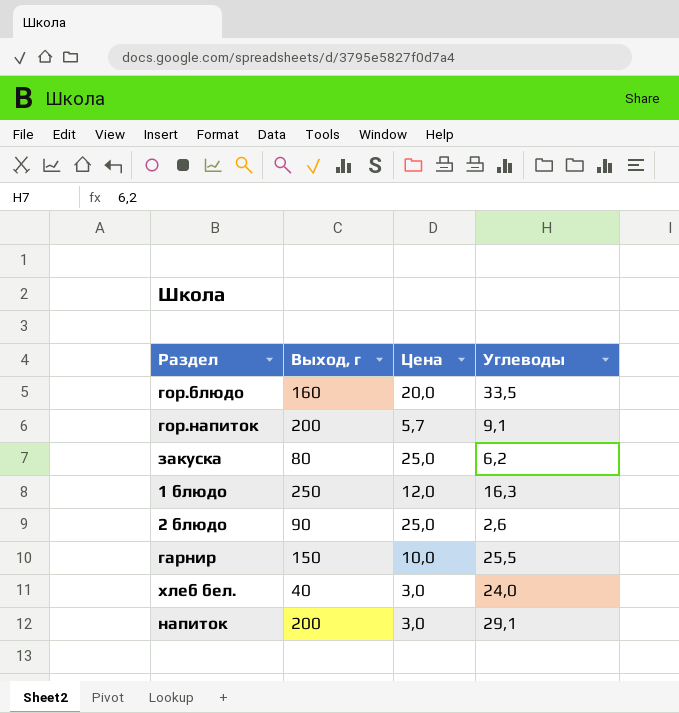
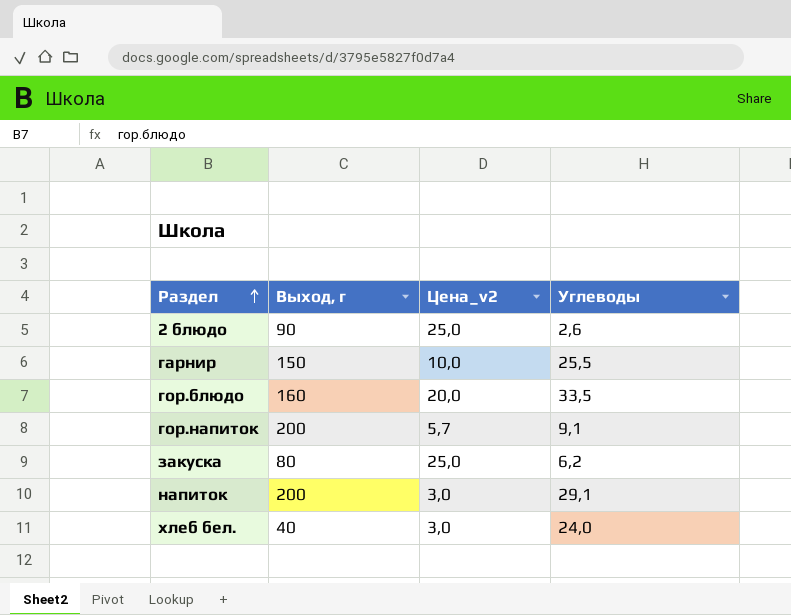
row order: none -> Раздел ascending
column name: Цена -> Цена_v2
row 1 блюдо: 250 | 12,0 | 16,3 -> none

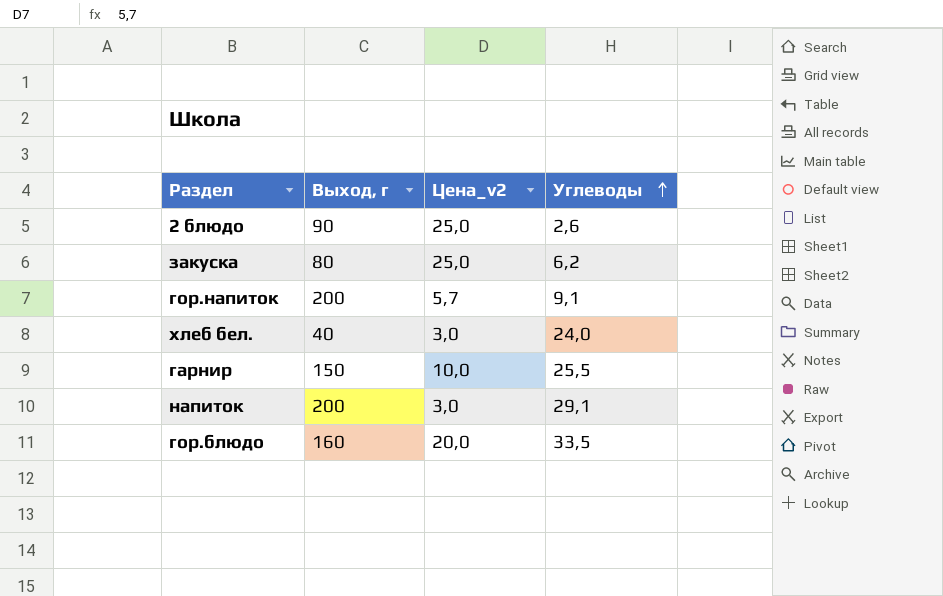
row order: Раздел ascending -> Углеводы ascending

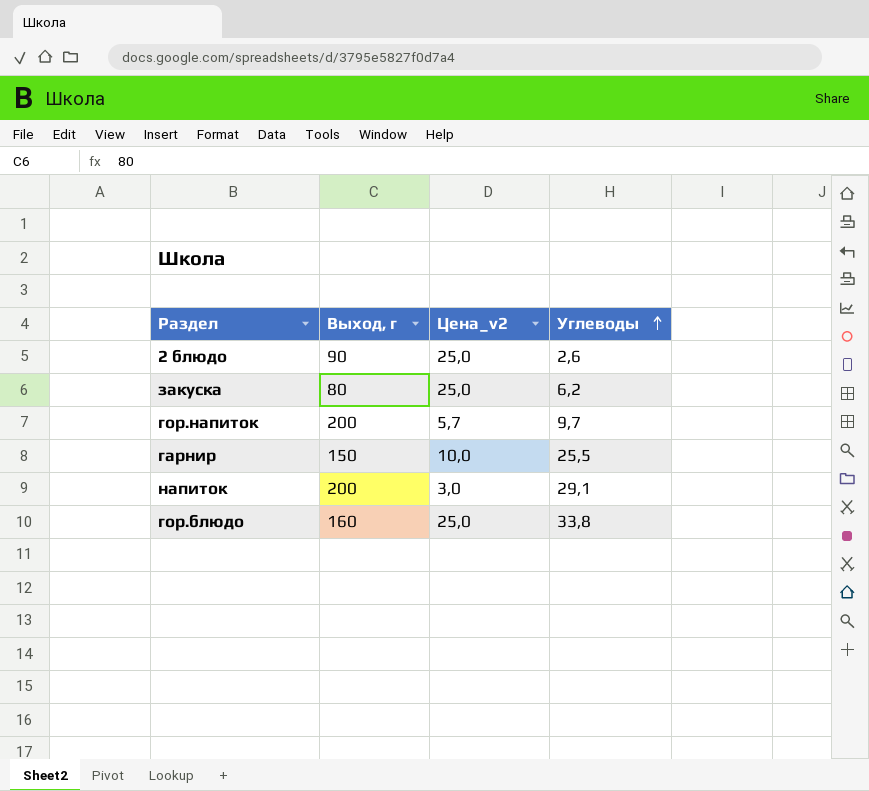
row хлеб бел.: 40 | 3,0 | 24,0 -> none
гор.напиток | Углеводы: 9,1 -> 9,7
гор.блюдо | Цена_v2: 20,0 -> 25,0
гор.блюдо | Углеводы: 33,5 -> 33,8

